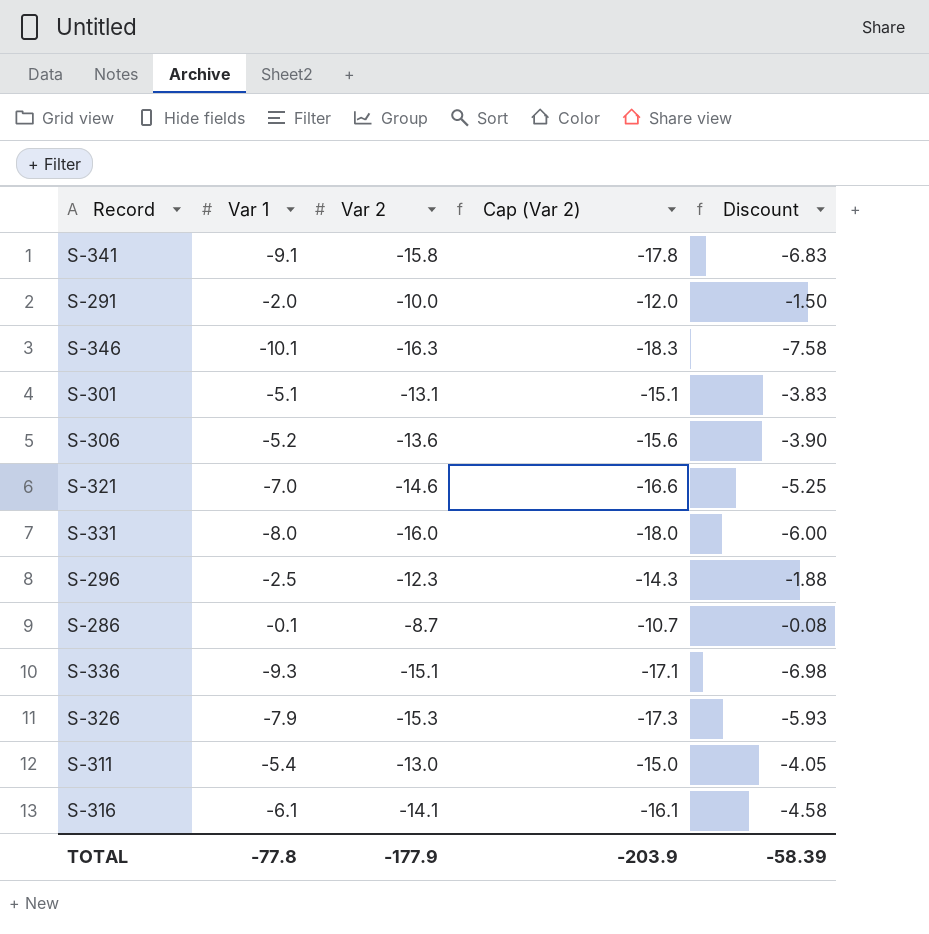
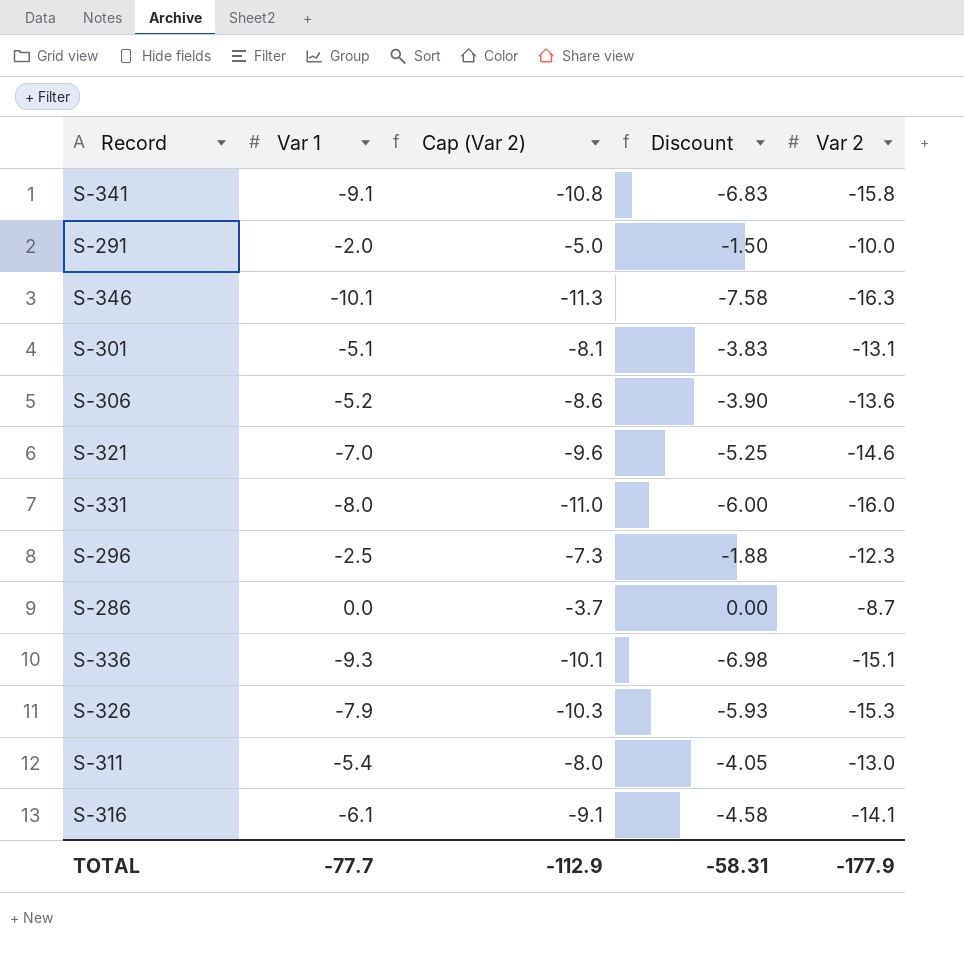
column Cap (Var 2) | formula: [Var 2] - 2 -> [Var 2] + 5
column Var 2 | position: 3 -> 5
S-286 | Var 1: -0.1 -> 0.0
S-286 | Discount: -0.08 -> 0.00
TOTAL | Var 1: -77.8 -> -77.7
TOTAL | Cap (Var 2): -203.9 -> -112.9
TOTAL | Discount: -58.39 -> -58.31

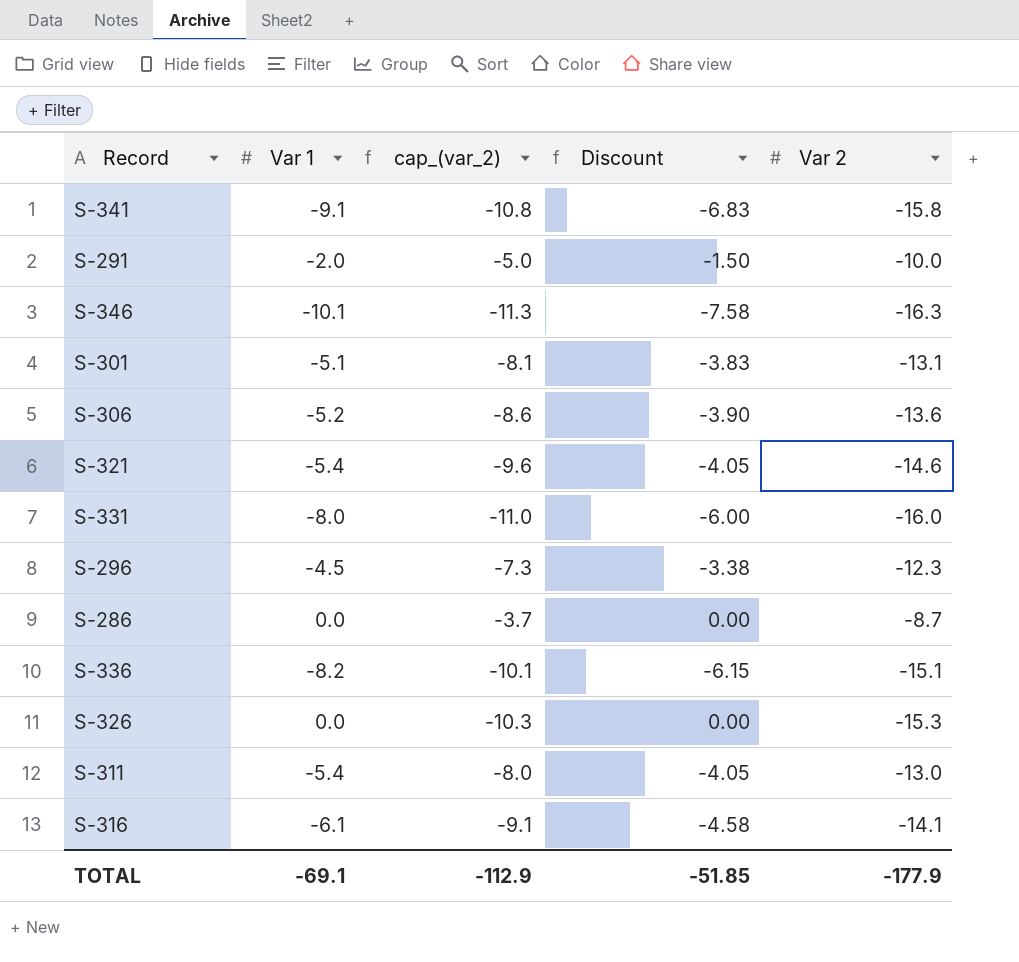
column name: Cap (Var 2) -> cap_(var_2)
S-321 | Var 1: -7.0 -> -5.4
S-321 | Discount: -5.25 -> -4.05
S-296 | Var 1: -2.5 -> -4.5
S-296 | Discount: -1.88 -> -3.38
S-336 | Var 1: -9.3 -> -8.2
S-336 | Discount: -6.98 -> -6.15
S-326 | Var 1: -7.9 -> 0.0
S-326 | Discount: -5.93 -> 0.00
TOTAL | Var 1: -77.7 -> -69.1
TOTAL | Discount: -58.31 -> -51.85

